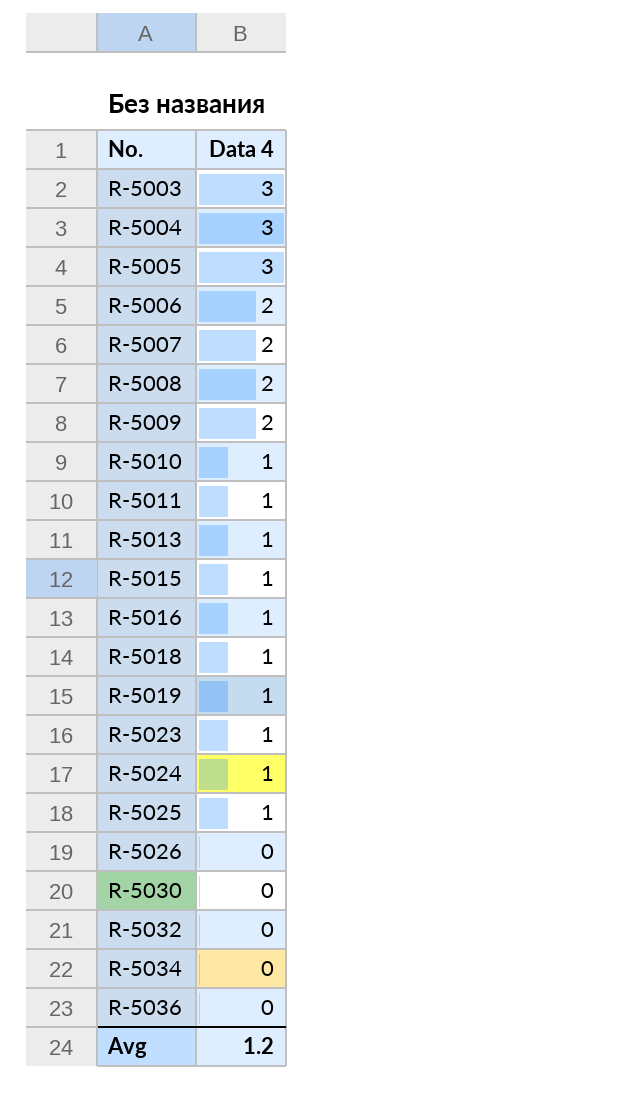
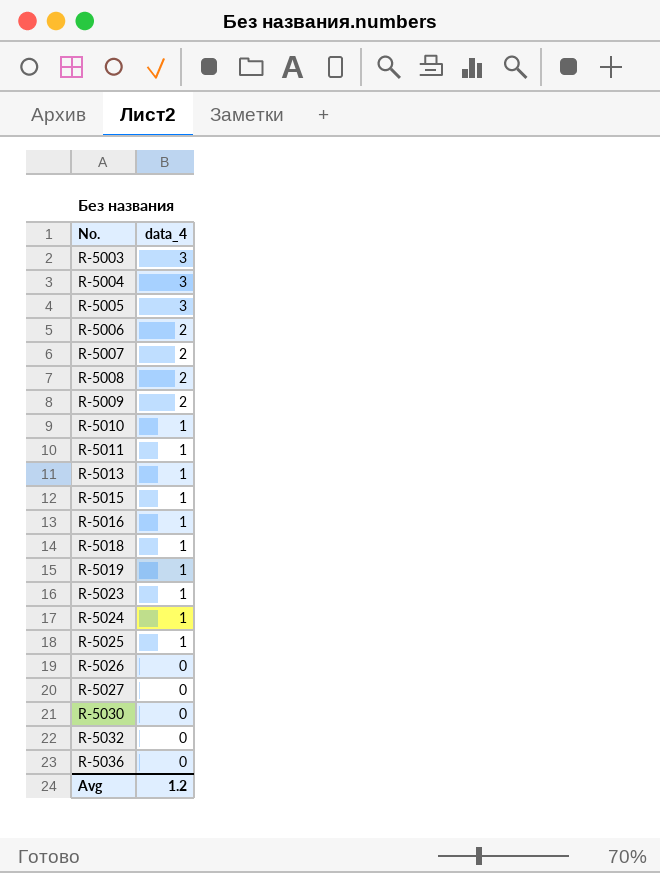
column name: Data 4 -> data_4
row R-5034: 0 -> none
row R-5027: none -> 0

